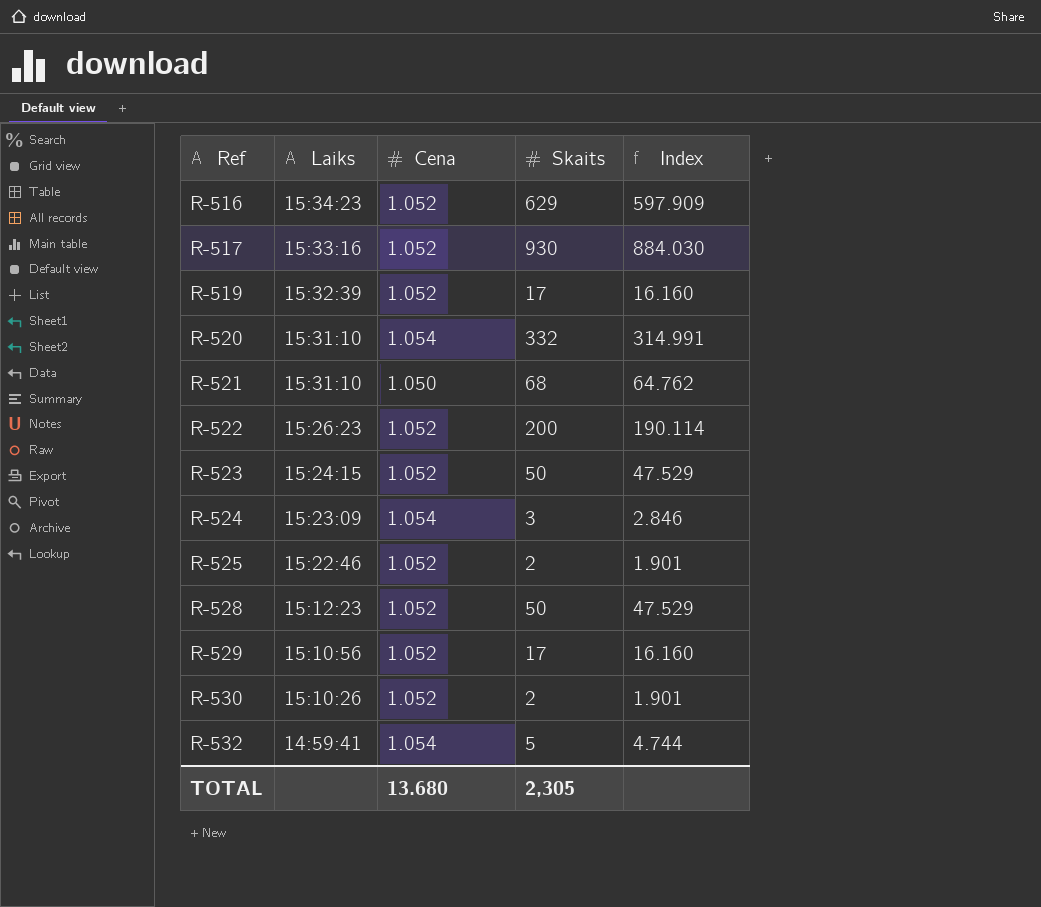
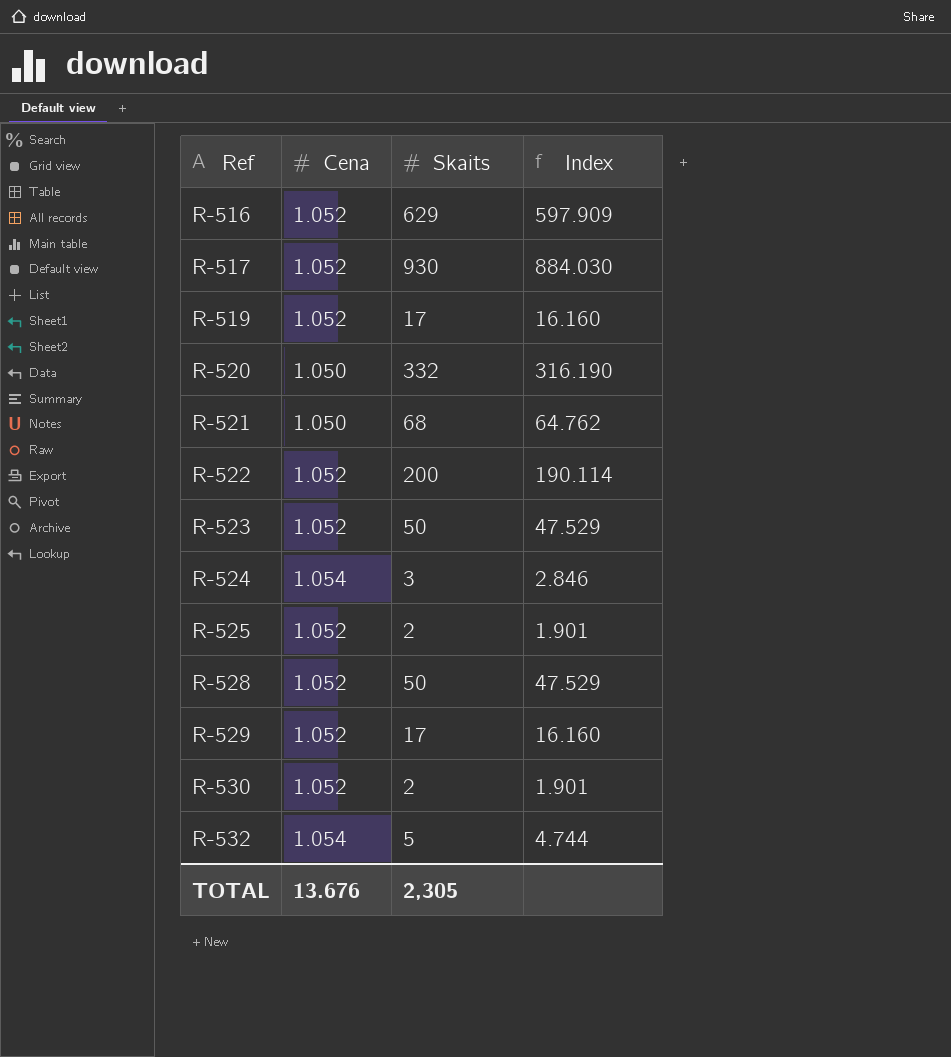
column Laiks | position: 2 -> none
R-520 | Cena: 1.054 -> 1.050
R-520 | Index: 314.991 -> 316.190
TOTAL | Cena: 13.680 -> 13.676

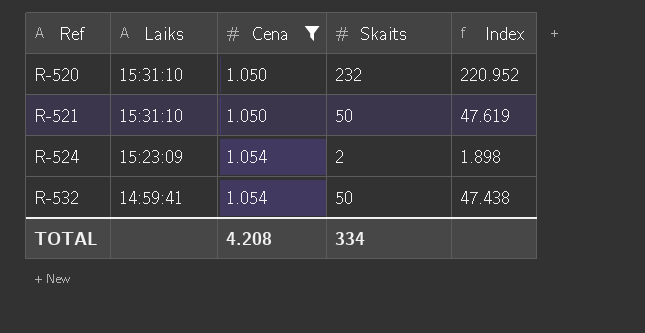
filter: none -> Cena != 1.052
column Laiks | position: none -> 2
R-520 | Skaits: 332 -> 232
R-520 | Index: 316.190 -> 220.952
R-521 | Skaits: 68 -> 50
R-521 | Index: 64.762 -> 47.619
R-524 | Skaits: 3 -> 2
R-524 | Index: 2.846 -> 1.898
R-532 | Skaits: 5 -> 50
R-532 | Index: 4.744 -> 47.438
TOTAL | Cena: 13.676 -> 4.208
TOTAL | Skaits: 2,305 -> 334

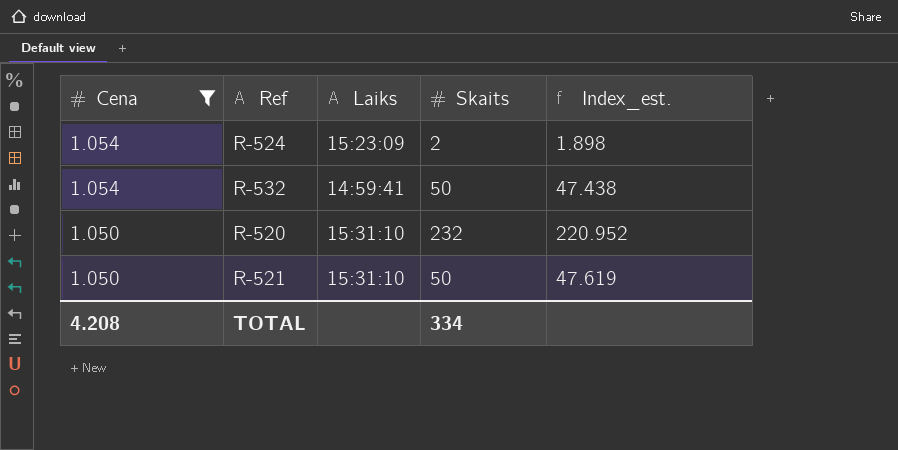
row order: Ref ascending -> Cena descending
column Cena | position: 3 -> 1
column name: Index -> Index_est.

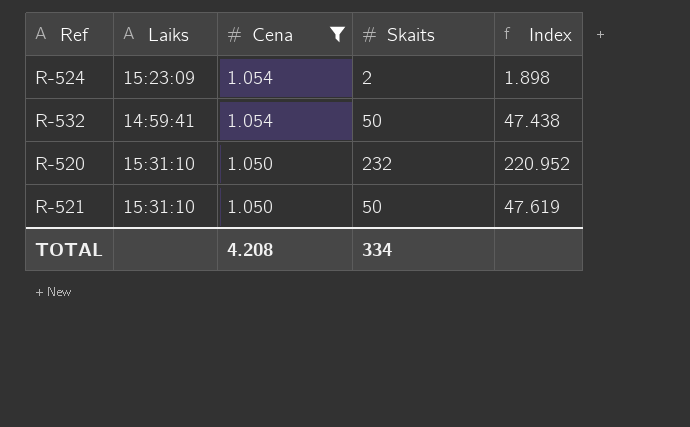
column Cena | position: 1 -> 3
column name: Index_est. -> Index

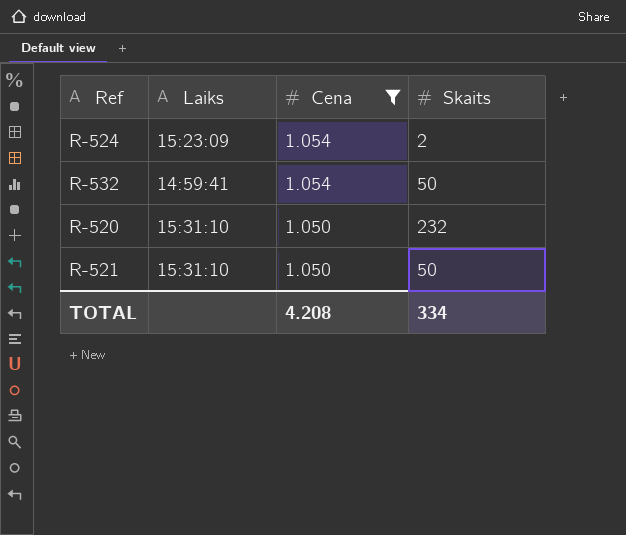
column Index | formula: [Skaits] / [Cena] -> none

